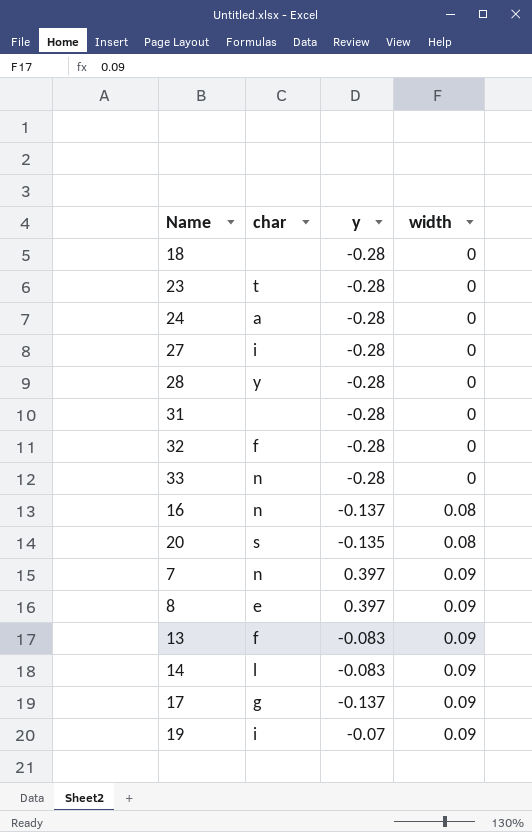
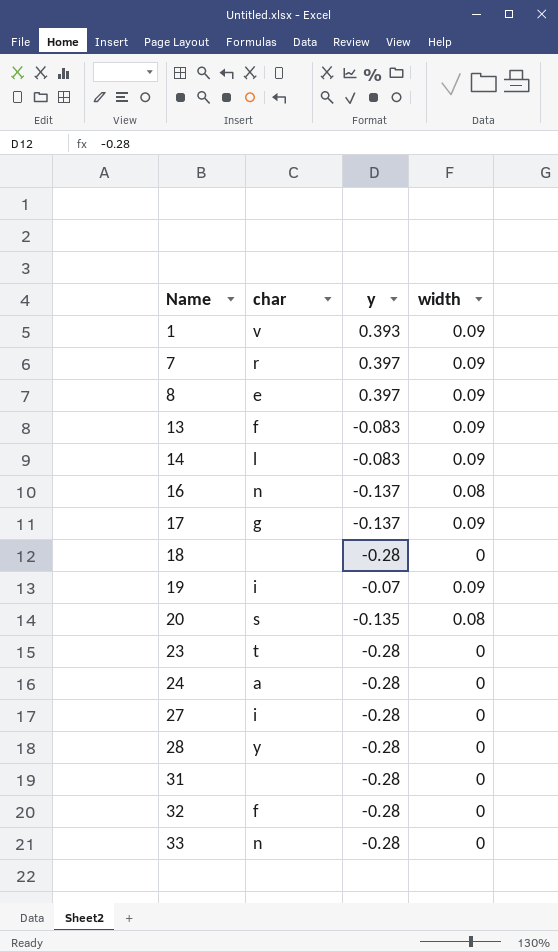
row order: width ascending -> Name ascending
row 1: none -> v | 0.393 | 0.09
7 | char: n -> r

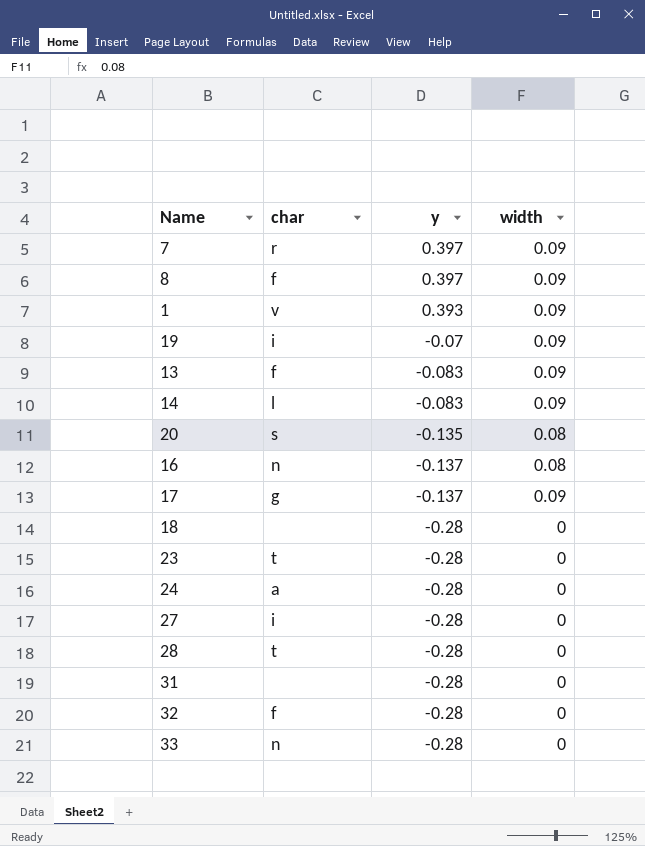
row order: Name ascending -> y descending
8 | char: e -> f
28 | char: y -> t

